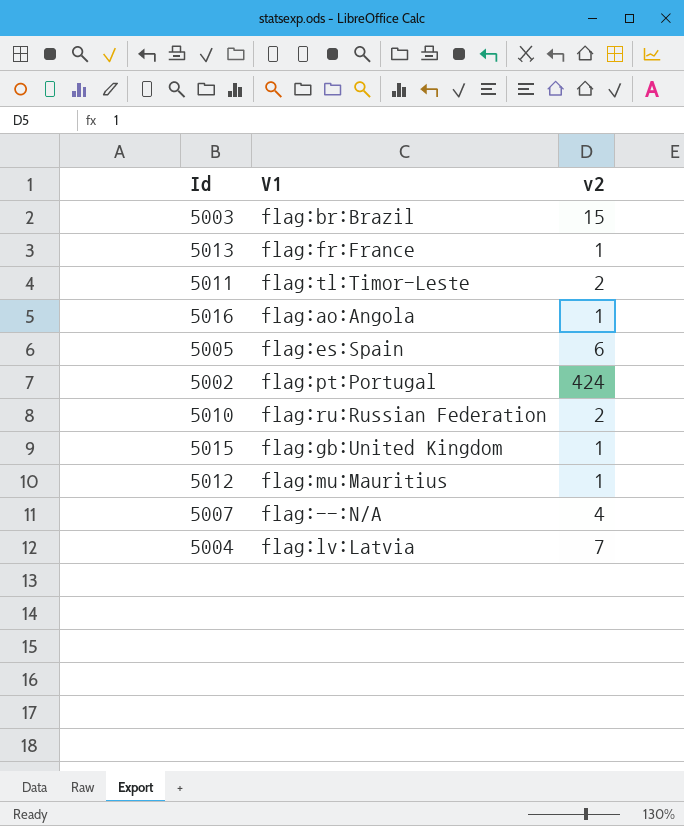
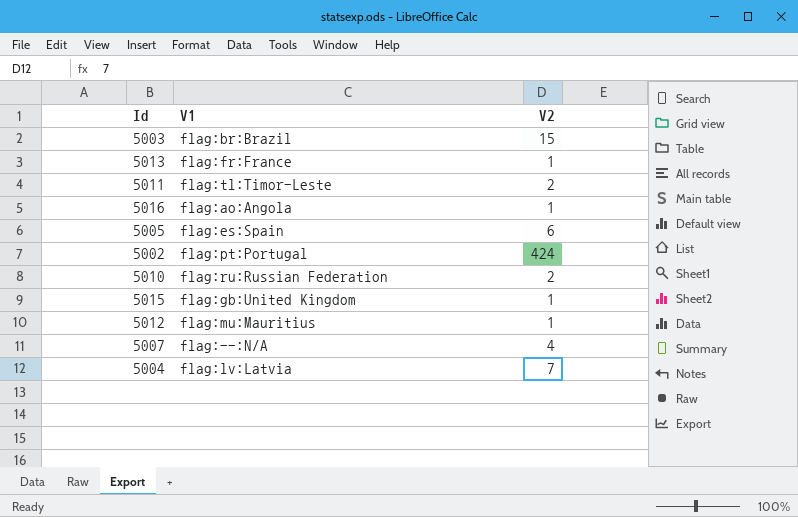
column name: v2 -> V2

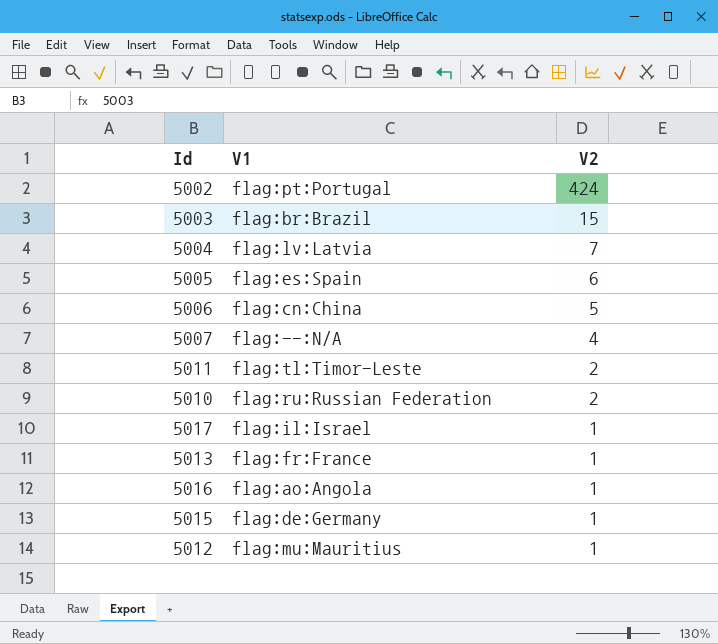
row order: none -> V2 descending
row 5006: none -> flag:cn:China | 5
row 5017: none -> flag:il:Israel | 1
5015 | V1: flag:gb:United Kingdom -> flag:de:Germany

